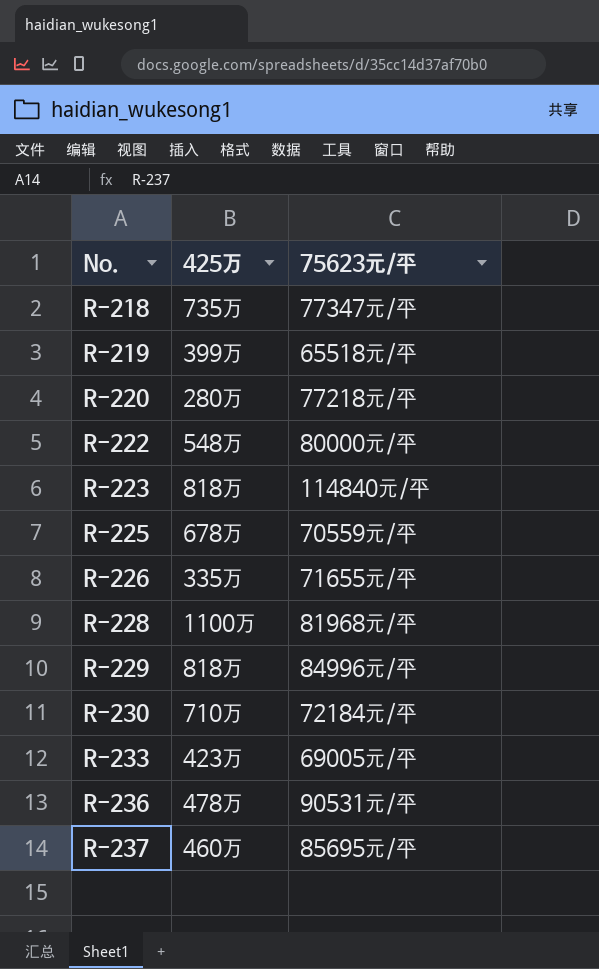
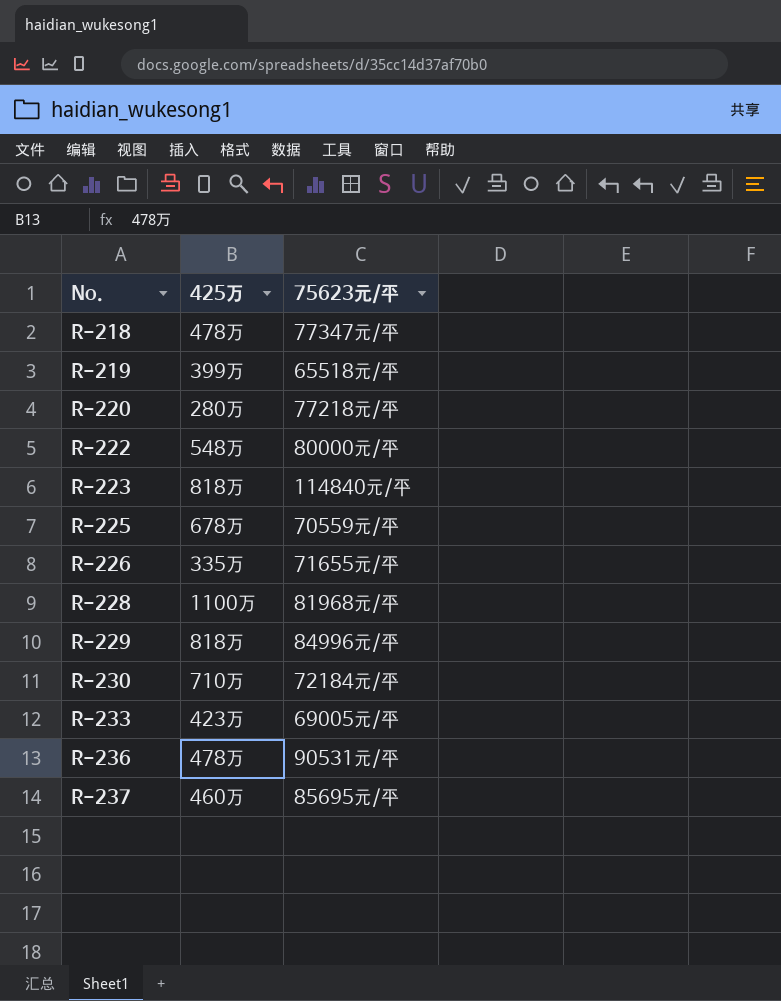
R-218 | 425万: 735万 -> 478万

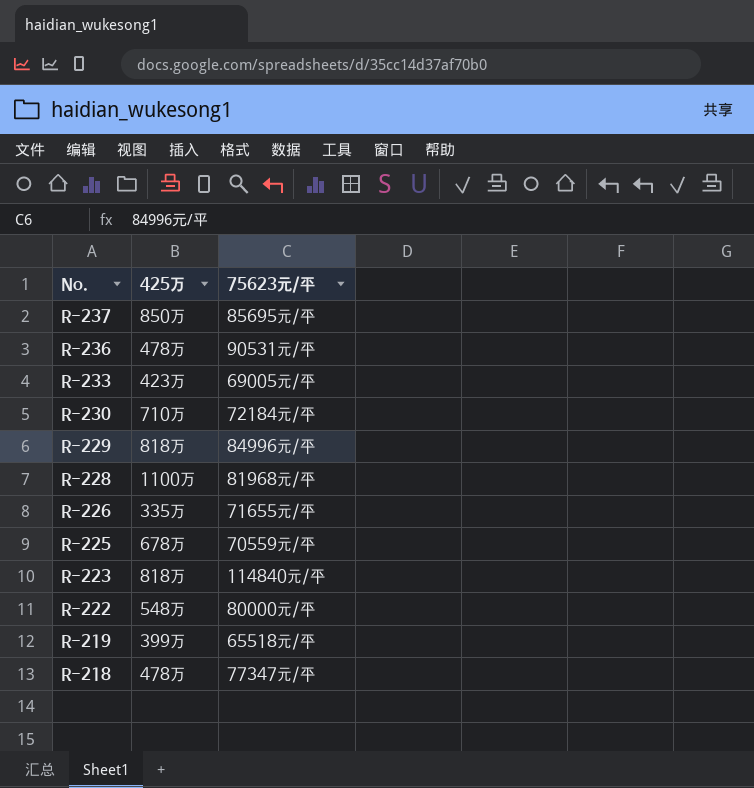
row order: No. ascending -> No. descending
row R-220: 280万 | 77218元/平 -> none
R-237 | 425万: 460万 -> 850万

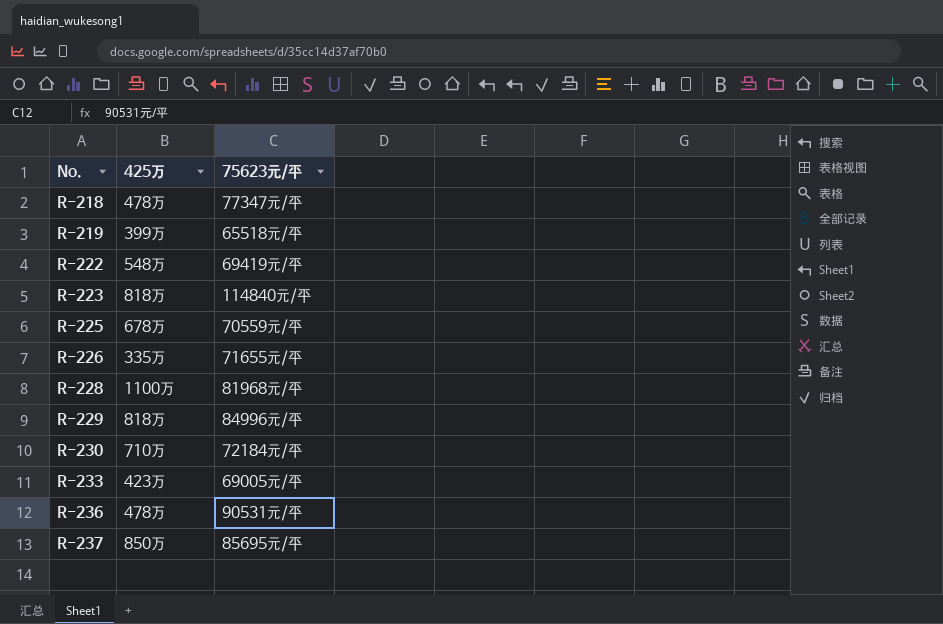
row order: No. descending -> No. ascending
R-222 | 75623元/平: 80000元/平 -> 69419元/平

